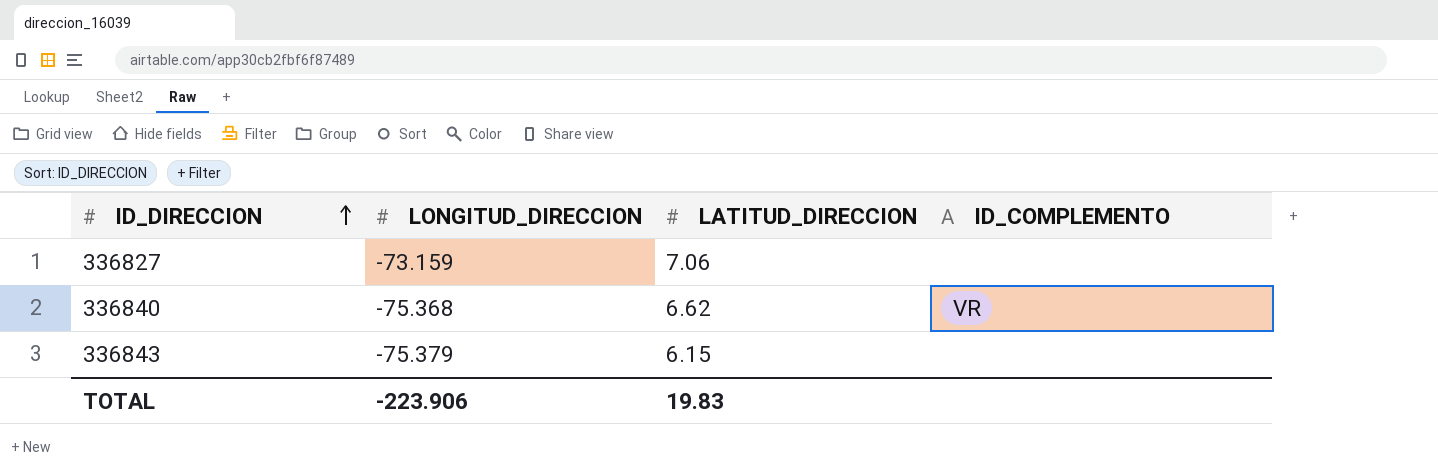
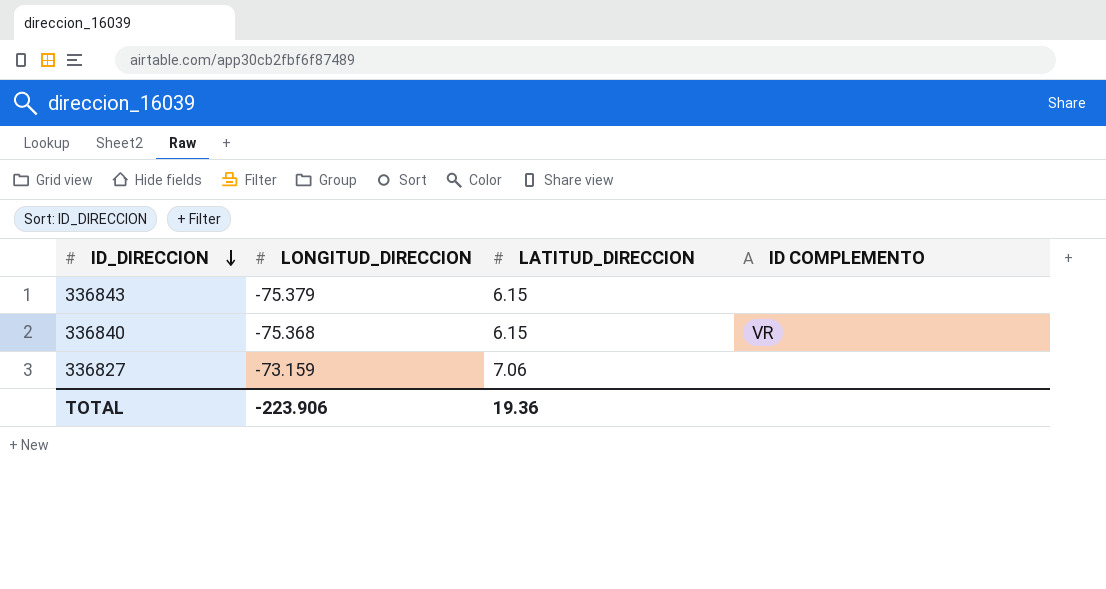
row order: ID_DIRECCION ascending -> ID_DIRECCION descending
column name: ID_COMPLEMENTO -> ID COMPLEMENTO
336840 | LATITUD_DIRECCION: 6.62 -> 6.15
TOTAL | LATITUD_DIRECCION: 19.83 -> 19.36

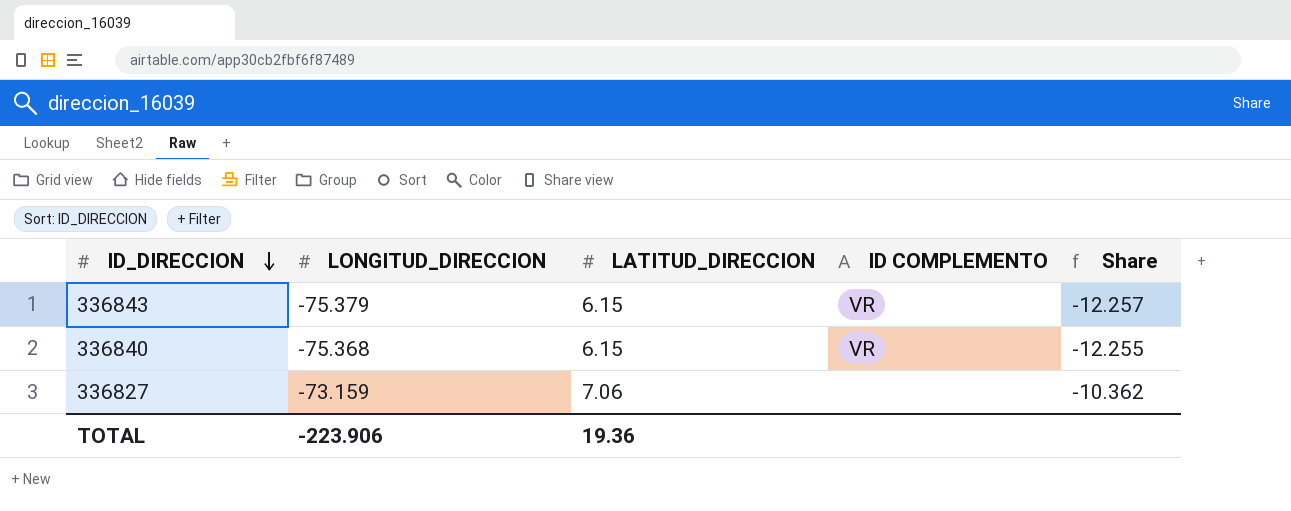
column Share | formula: none -> [LONGITUD_DIRECCION] / [LATITUD_DIRECCION]
336843 | ID COMPLEMENTO: none -> VR

